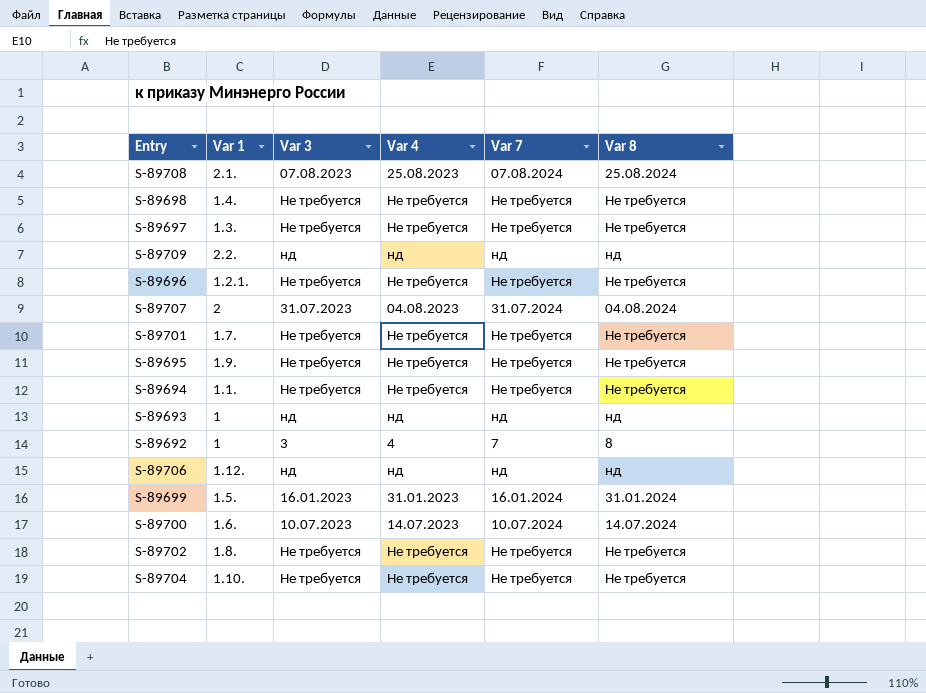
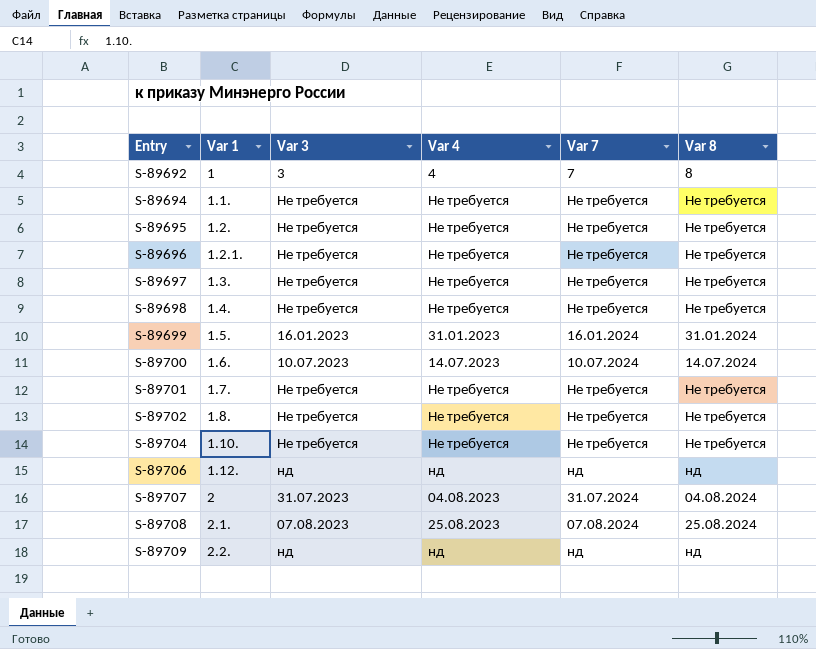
row order: none -> Entry ascending
row S-89693: 1 | нд | нд | нд | нд -> none
S-89695 | Var 1: 1.9. -> 1.2.

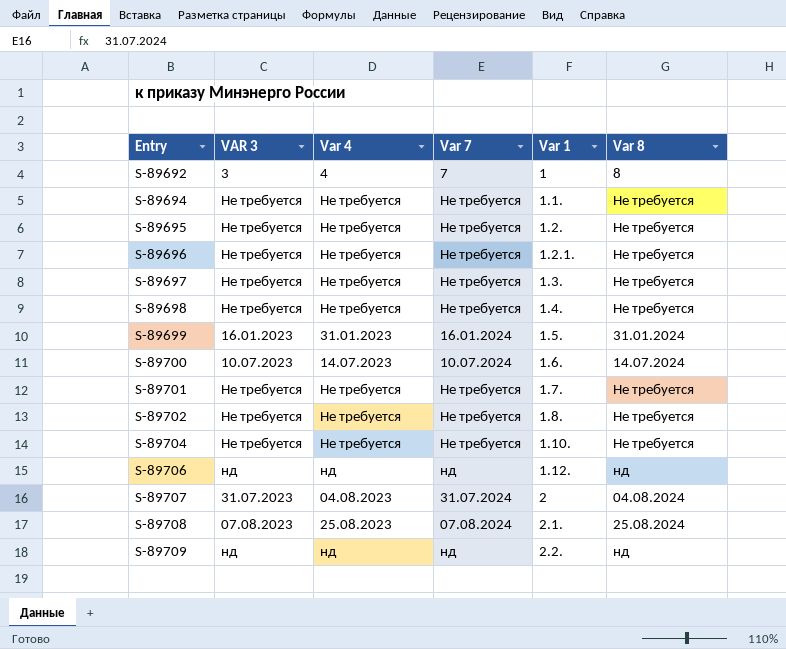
column name: Var 3 -> VAR 3
column Var 1 | position: 2 -> 5

